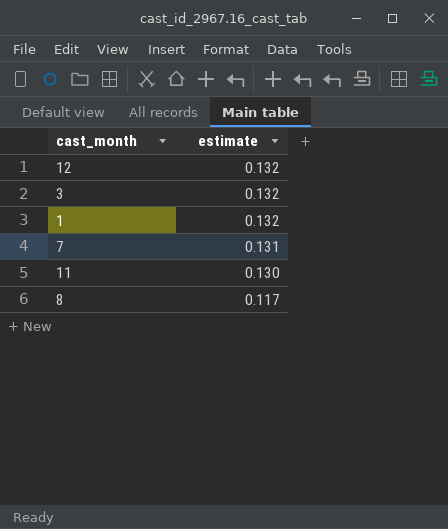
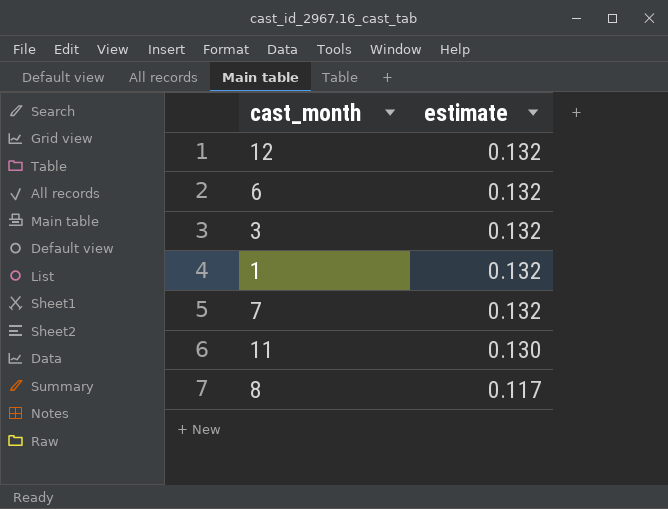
row 6: none -> 0.132
7 | estimate: 0.131 -> 0.132

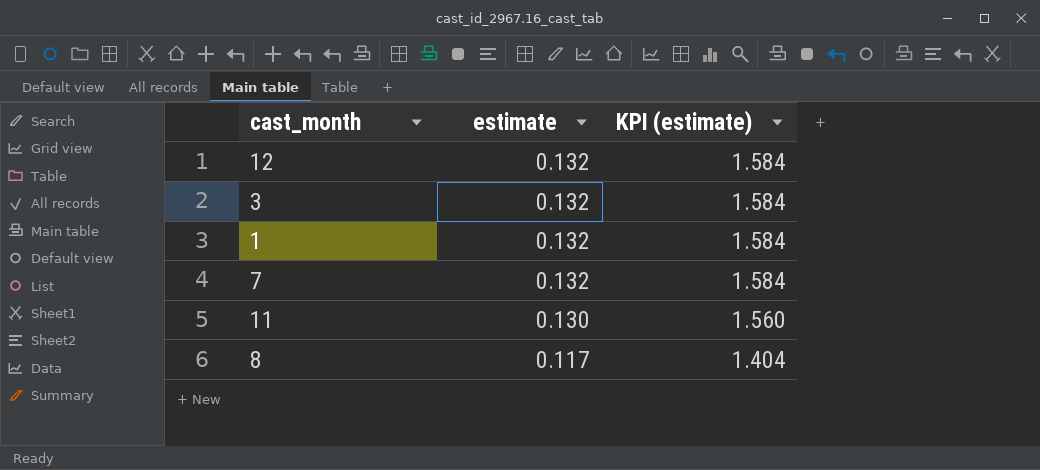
column KPI (estimate) | formula: none -> [estimate] * 12
row 6: 0.132 -> none

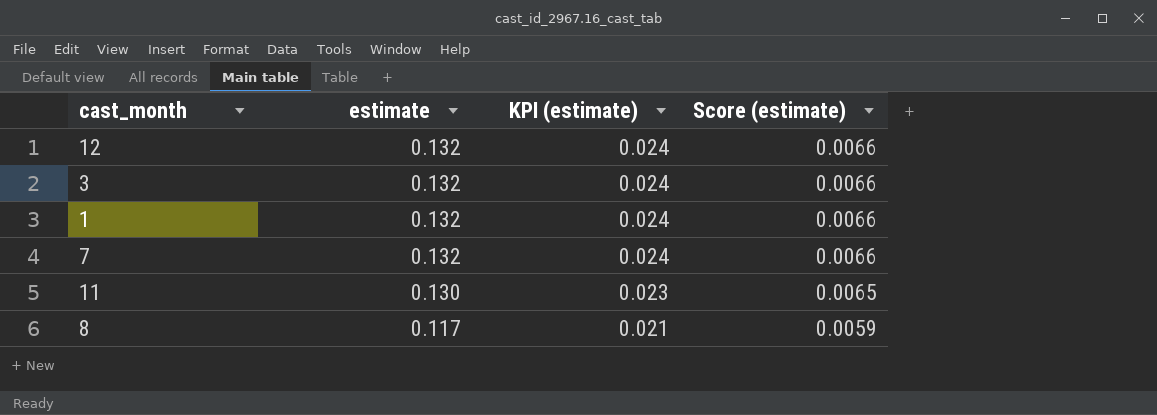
column KPI (estimate) | formula: [estimate] * 12 -> [estimate] * 0.18
column Score (estimate) | formula: none -> [estimate] * 0.05

